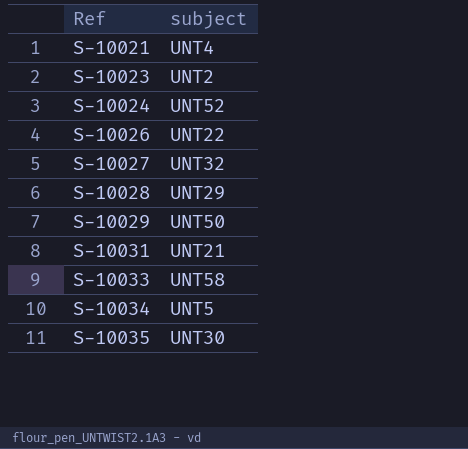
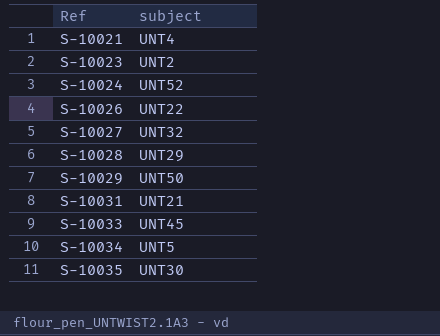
S-10033 | subject: UNT58 -> UNT45

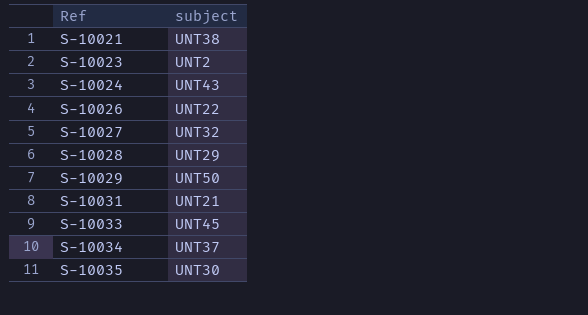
S-10021 | subject: UNT4 -> UNT38
S-10024 | subject: UNT52 -> UNT43
S-10034 | subject: UNT5 -> UNT37

